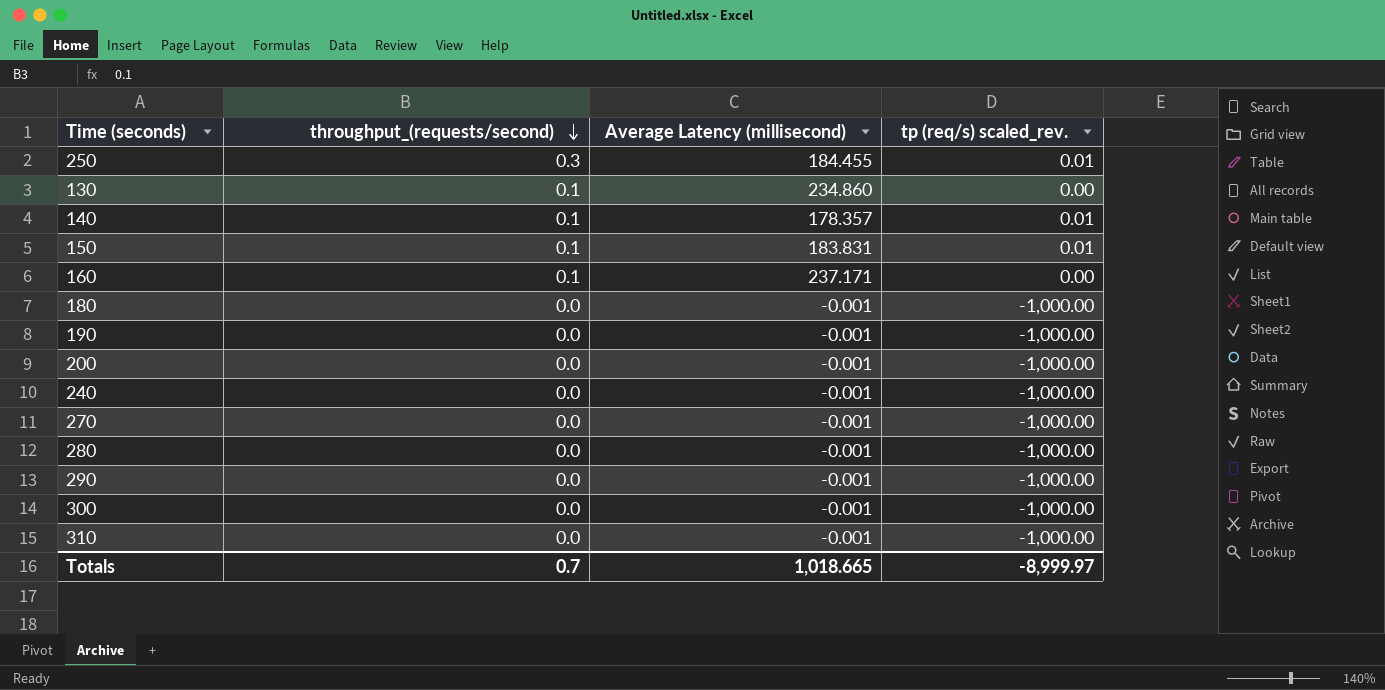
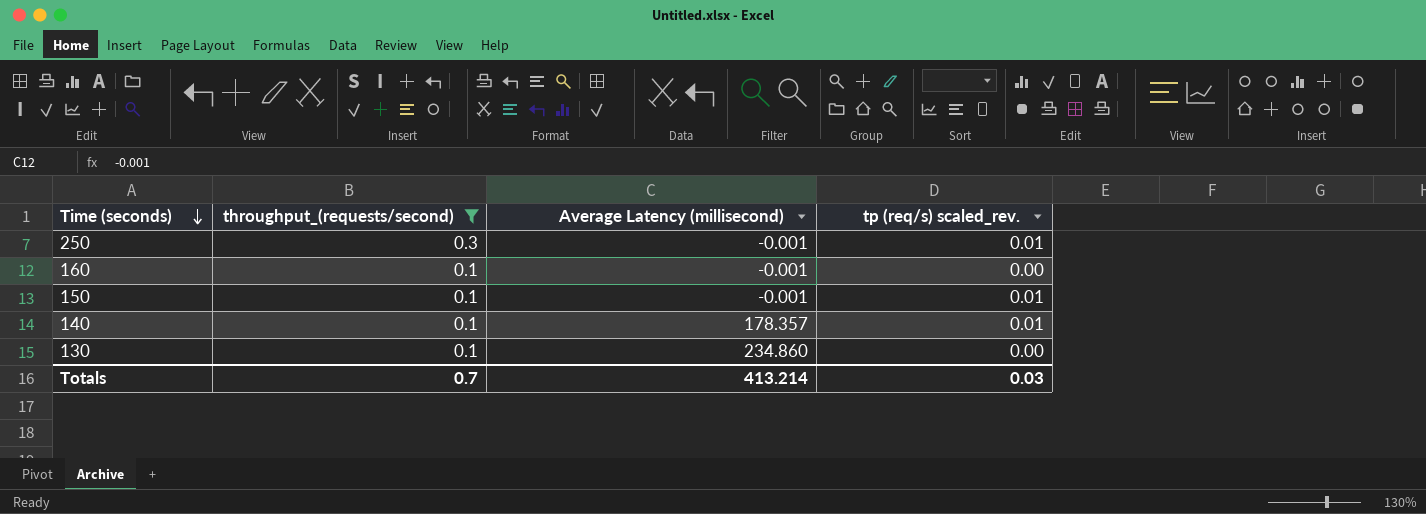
filter: none -> throughput_(requests/second) != 0.0
row order: throughput_(requests/second) descending -> Time (seconds) descending
250 | Average Latency (millisecond): 184.455 -> -0.001
160 | Average Latency (millisecond): 237.171 -> -0.001
150 | Average Latency (millisecond): 183.831 -> -0.001
Totals | Average Latency (millisecond): 1,018.665 -> 413.214
Totals | tp (req/s) scaled_rev.: -8,999.97 -> 0.03

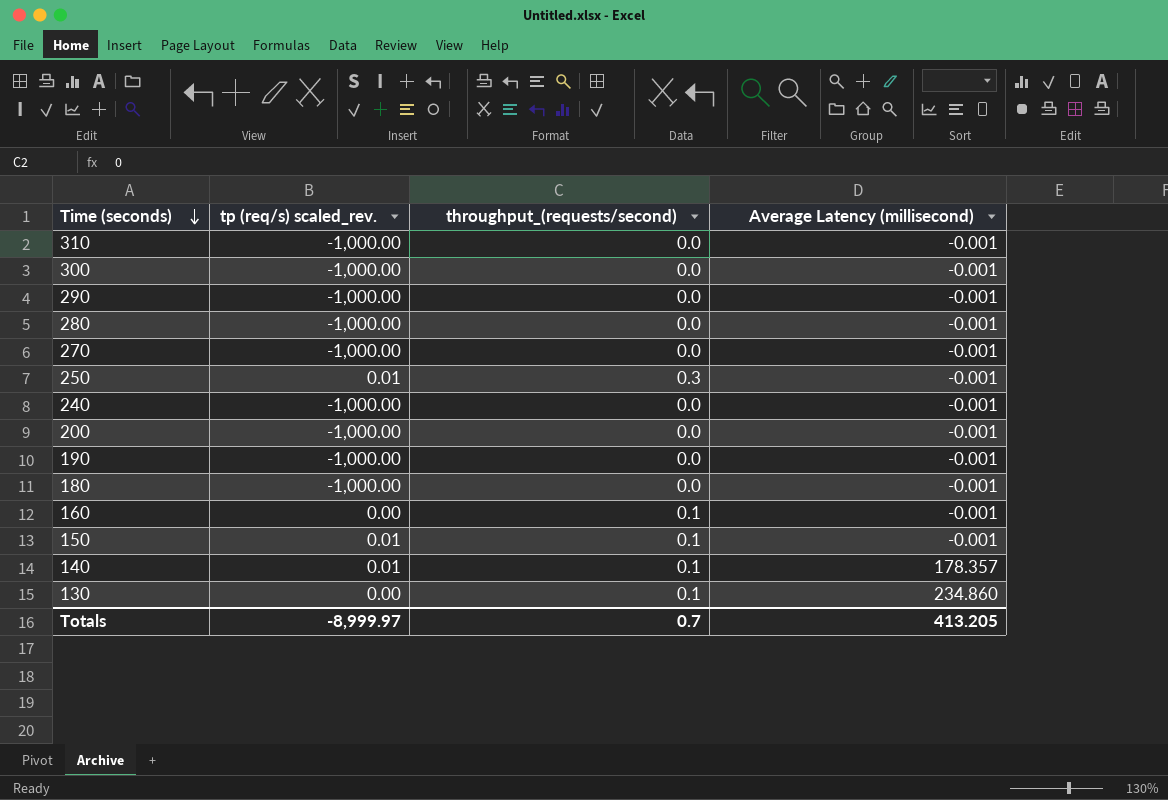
filter: throughput_(requests/second) != 0.0 -> none
column tp (req/s) scaled_rev. | position: 4 -> 2
Totals | tp (req/s) scaled_rev.: 0.03 -> -8,999.97
Totals | Average Latency (millisecond): 413.214 -> 413.205

